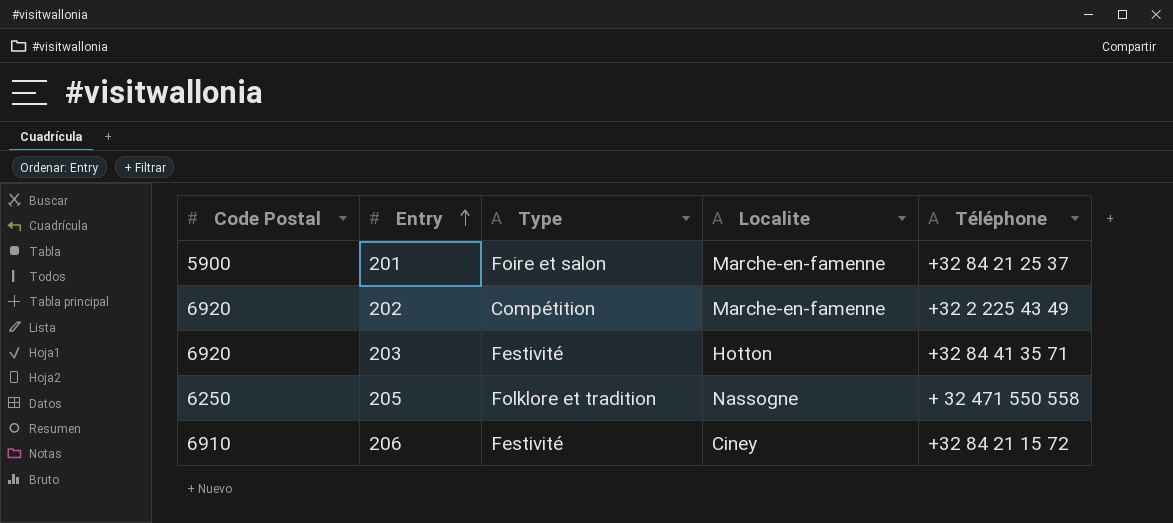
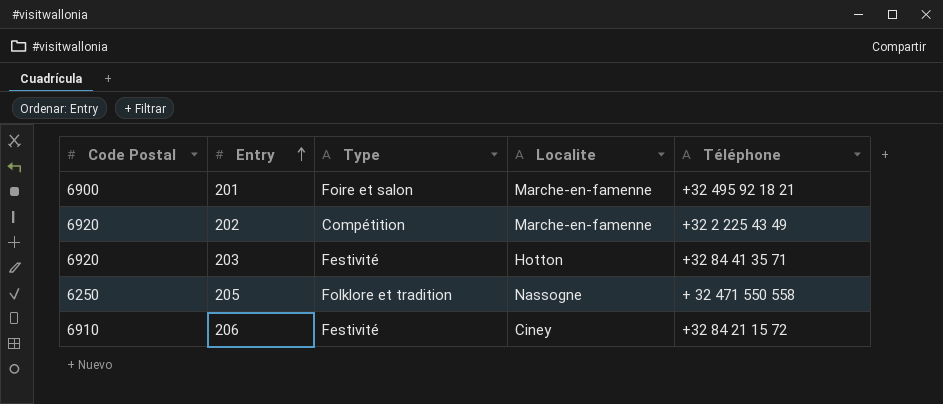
201 | Code Postal: 5900 -> 6900
201 | Téléphone: +32 84 21 25 37 -> +32 495 92 18 21

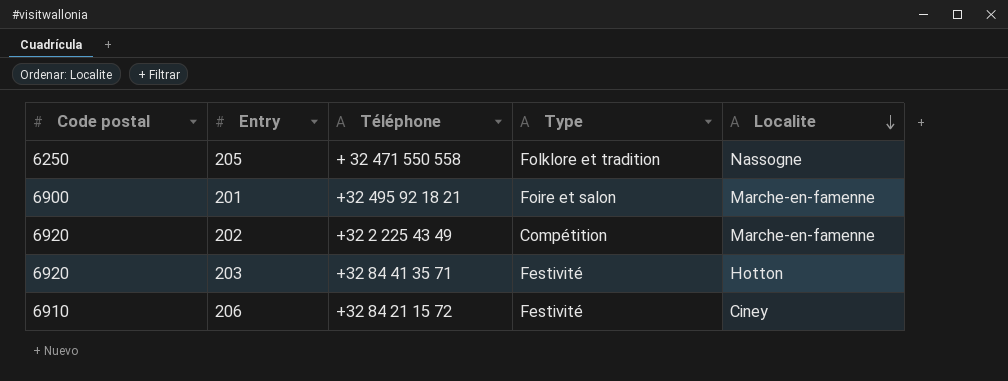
row order: Entry ascending -> Localite descending
column name: Code Postal -> Code postal
column Téléphone | position: 5 -> 3

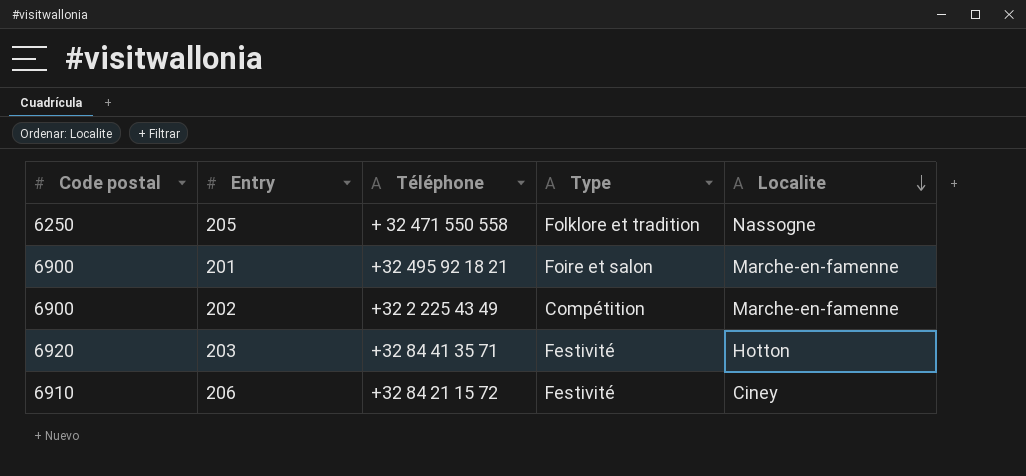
202 | Code postal: 6920 -> 6900

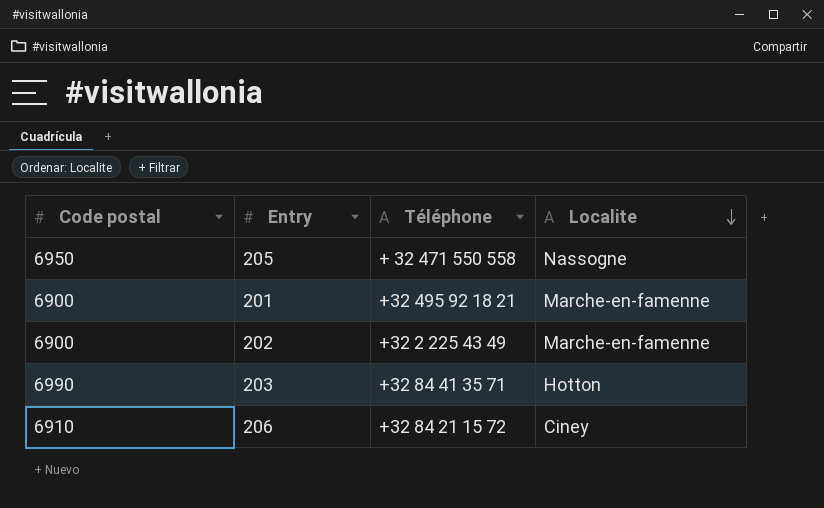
column Type | position: 4 -> none
205 | Code postal: 6250 -> 6950
203 | Code postal: 6920 -> 6990

